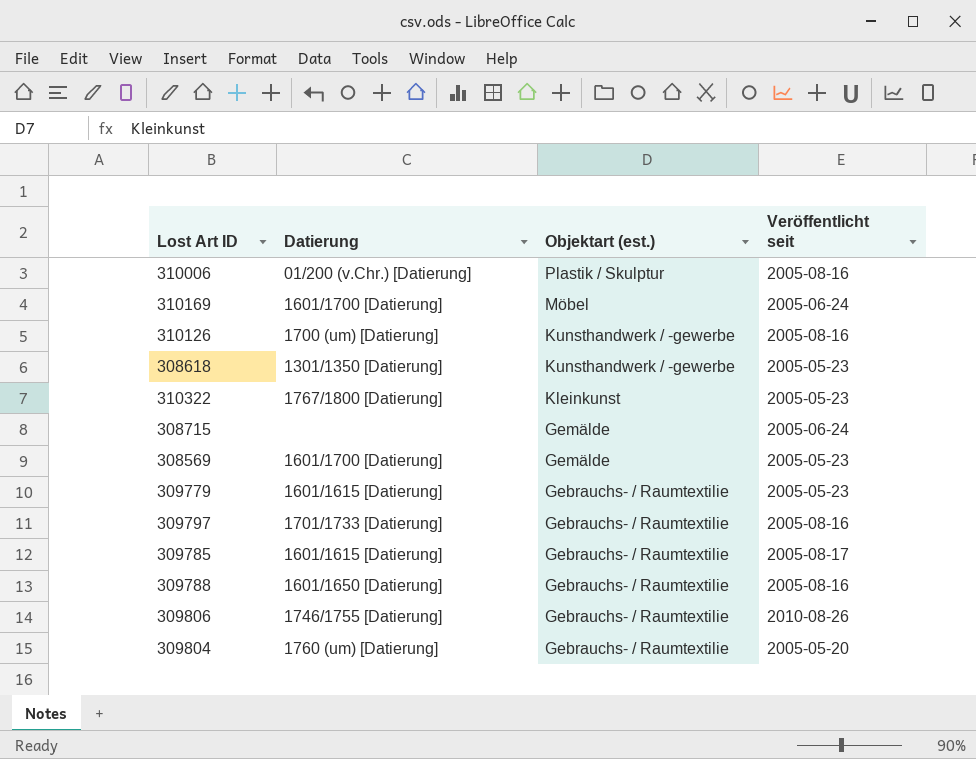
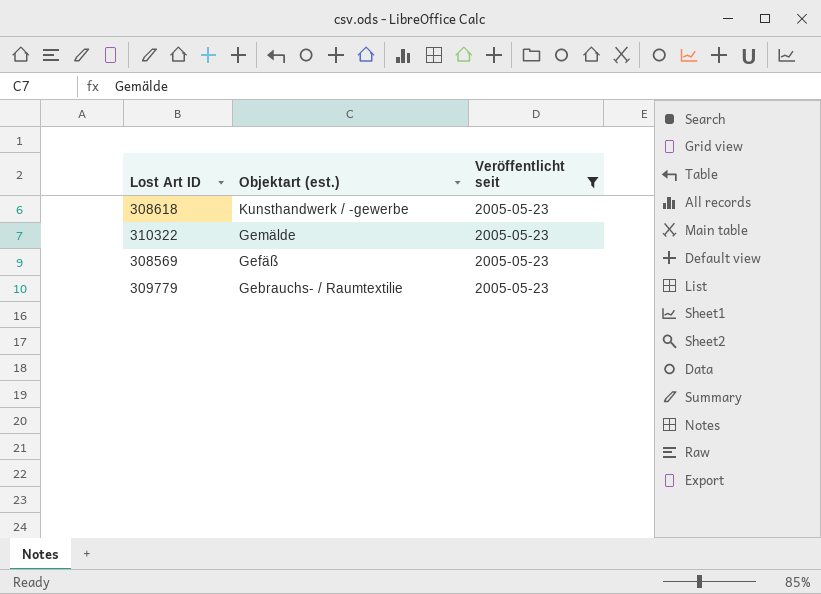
filter: none -> Veröffentlicht seit = 2005-05-23
column Datierung | position: 2 -> none
310322 | Objektart (est.): Kleinkunst -> Gemälde
308569 | Objektart (est.): Gemälde -> Gefäß

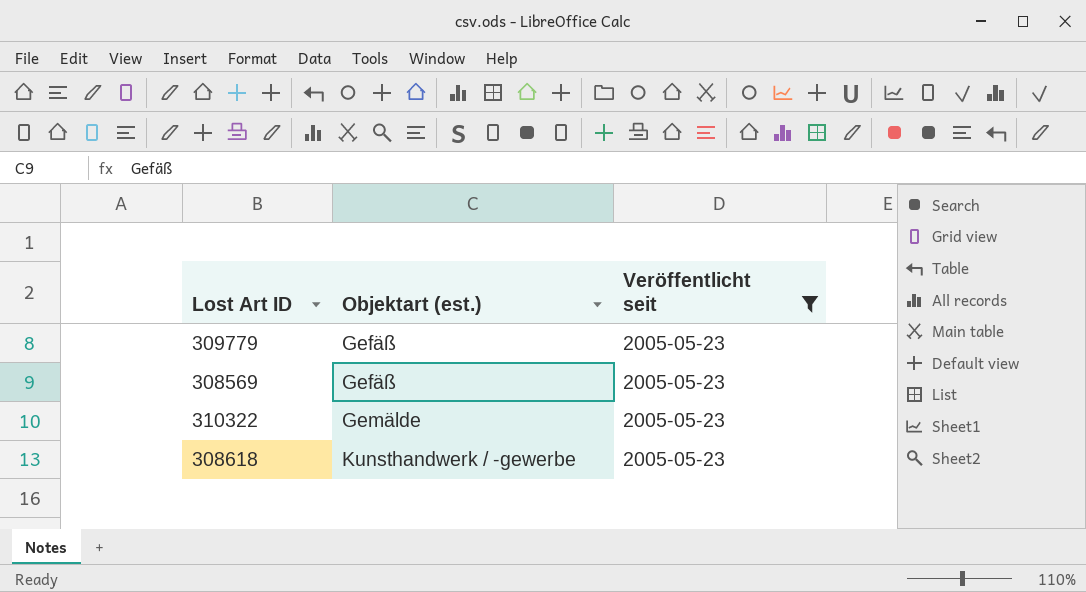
row order: Objektart (est.) descending -> Objektart (est.) ascending
309779 | Objektart (est.): Gebrauchs- / Raumtextilie -> Gefäß

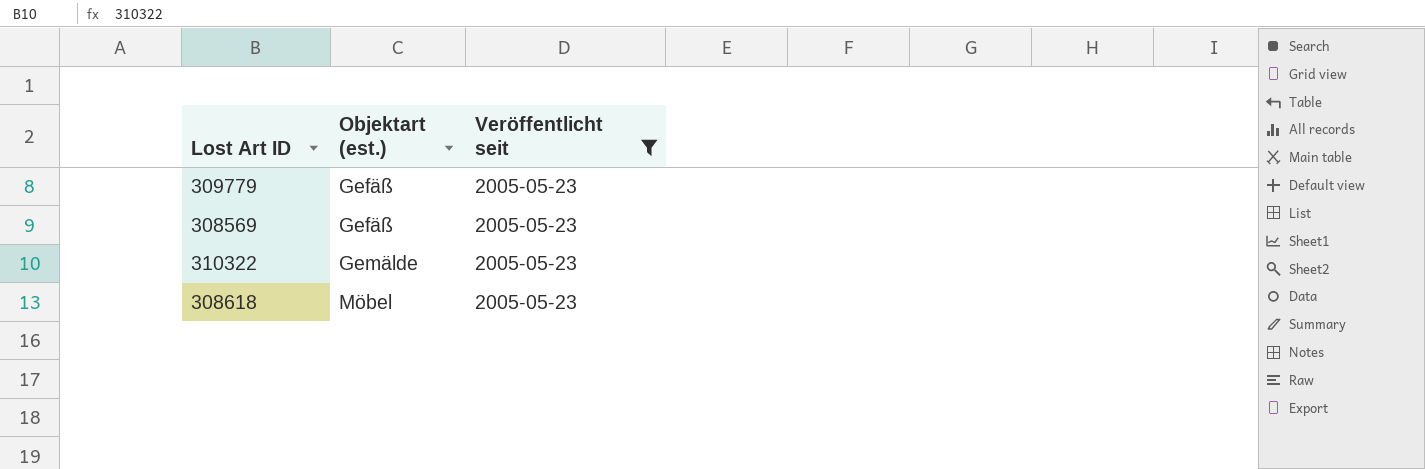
308618 | Objektart (est.): Kunsthandwerk / -gewerbe -> Möbel

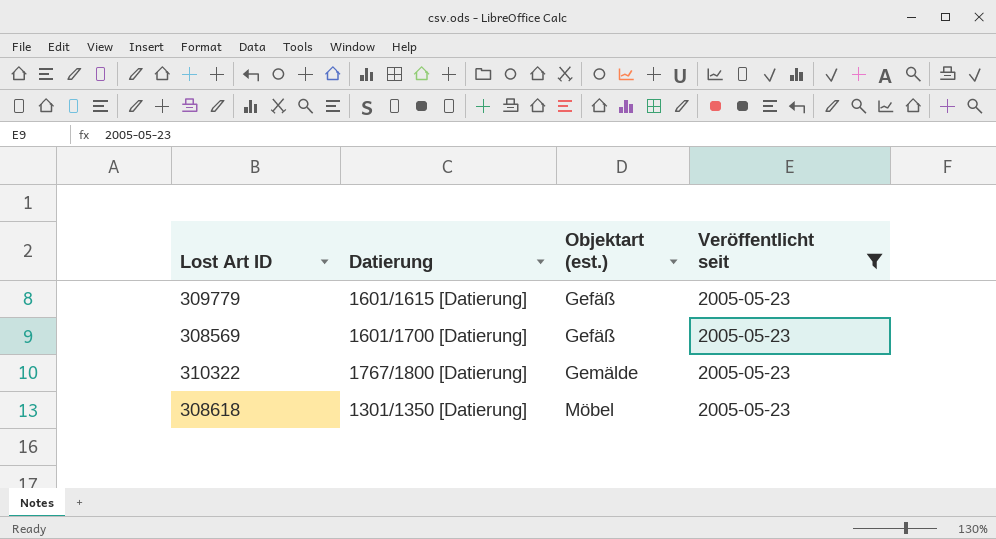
column Datierung | position: none -> 2

